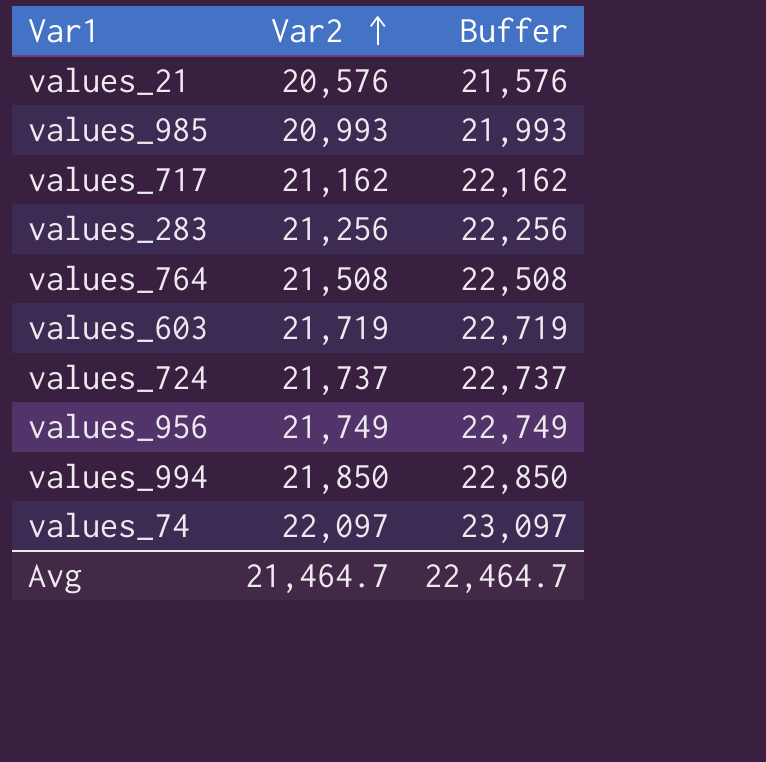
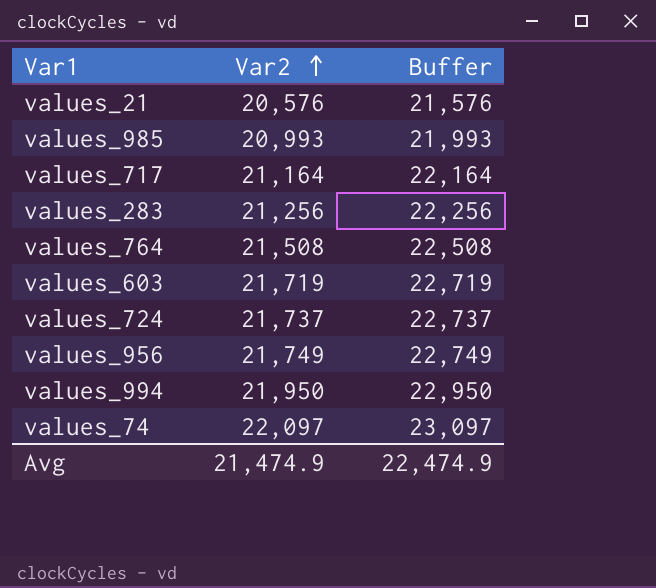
values_717 | Var2: 21,162 -> 21,164
values_717 | Buffer: 22,162 -> 22,164
values_994 | Var2: 21,850 -> 21,950
values_994 | Buffer: 22,850 -> 22,950
Avg | Var2: 21,464.7 -> 21,474.9
Avg | Buffer: 22,464.7 -> 22,474.9

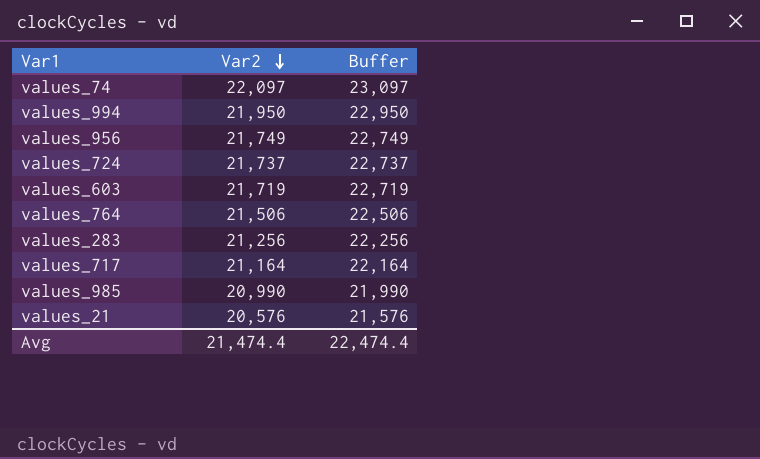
row order: Var2 ascending -> Var2 descending
values_764 | Var2: 21,508 -> 21,506
values_764 | Buffer: 22,508 -> 22,506
values_985 | Var2: 20,993 -> 20,990
values_985 | Buffer: 21,993 -> 21,990
Avg | Var2: 21,474.9 -> 21,474.4
Avg | Buffer: 22,474.9 -> 22,474.4

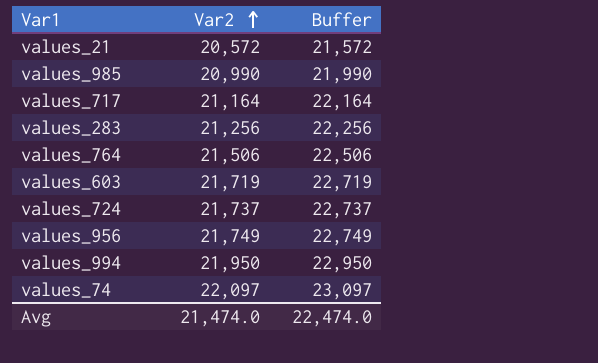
row order: Var2 descending -> Var2 ascending
values_21 | Var2: 20,576 -> 20,572
values_21 | Buffer: 21,576 -> 21,572
Avg | Var2: 21,474.4 -> 21,474.0
Avg | Buffer: 22,474.4 -> 22,474.0

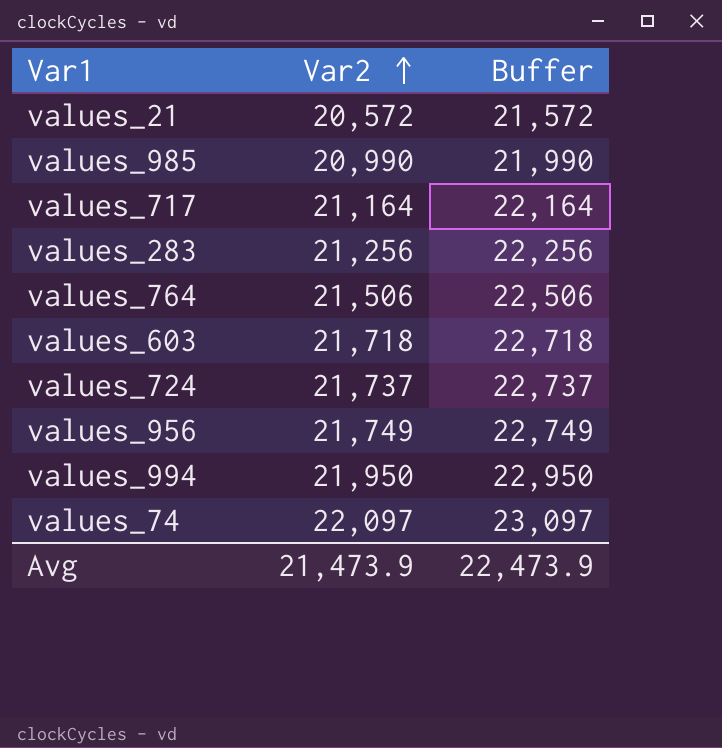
values_603 | Var2: 21,719 -> 21,718
values_603 | Buffer: 22,719 -> 22,718
Avg | Var2: 21,474.0 -> 21,473.9
Avg | Buffer: 22,474.0 -> 22,473.9

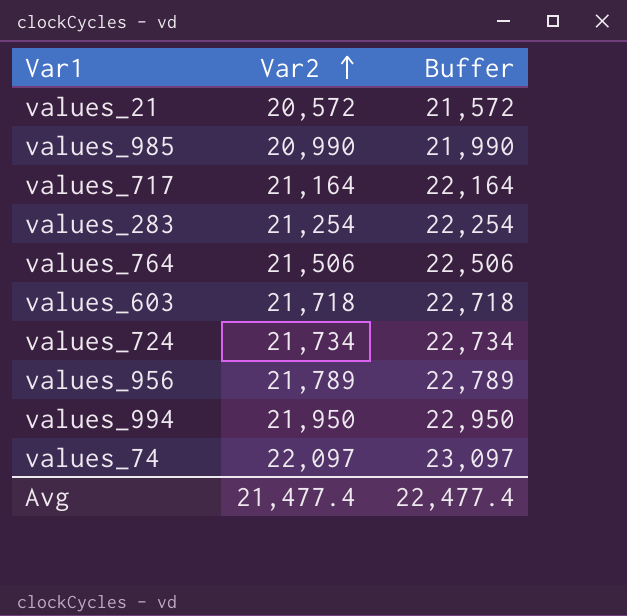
values_283 | Var2: 21,256 -> 21,254
values_283 | Buffer: 22,256 -> 22,254
values_724 | Var2: 21,737 -> 21,734
values_724 | Buffer: 22,737 -> 22,734
values_956 | Var2: 21,749 -> 21,789
values_956 | Buffer: 22,749 -> 22,789
Avg | Var2: 21,473.9 -> 21,477.4
Avg | Buffer: 22,473.9 -> 22,477.4

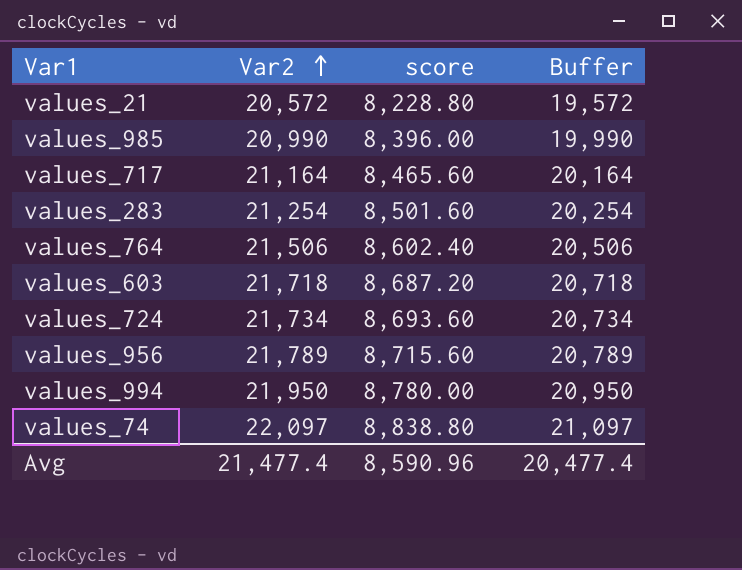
column score | formula: none -> [Var2] * 0.4
column Buffer | formula: [Var2] + 1000 -> [Var2] - 1000
Avg | Buffer: 22,477.4 -> 20,477.4

